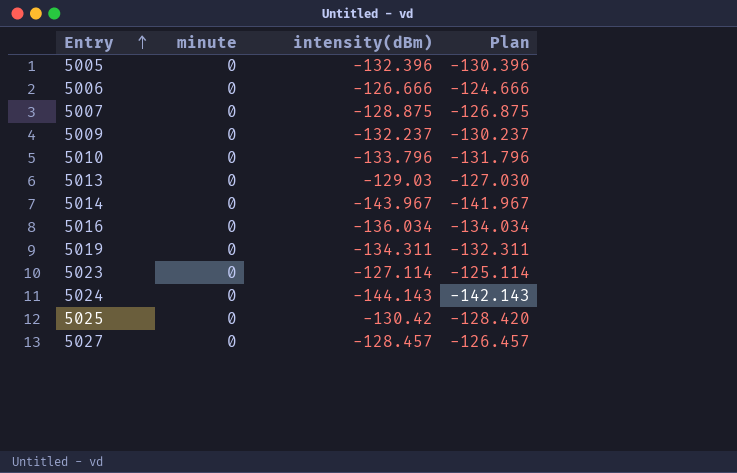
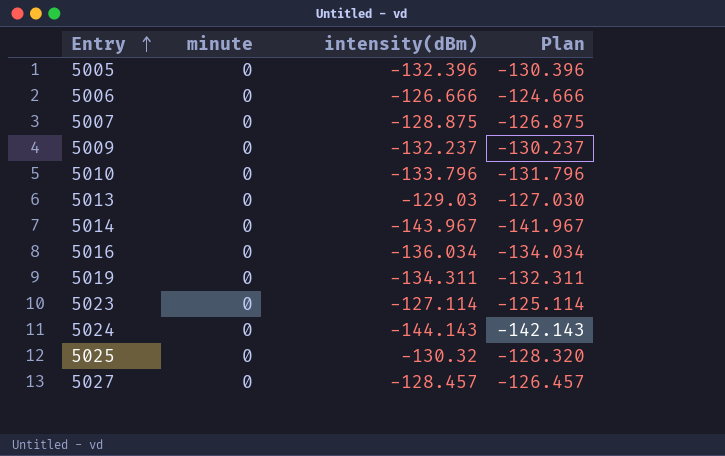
5025 | intensity(dBm): -130.42 -> -130.32
5025 | Plan: -128.420 -> -128.320

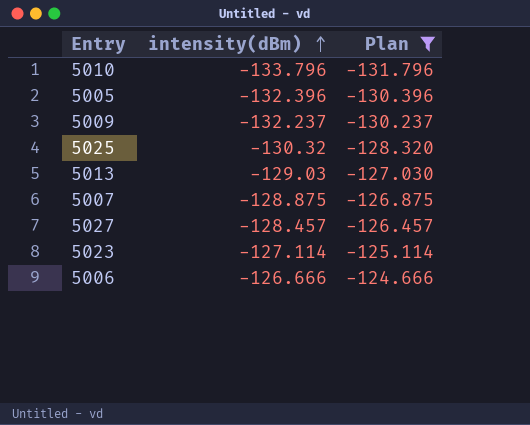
filter: none -> Plan >= -131.796
row order: Entry ascending -> intensity(dBm) ascending
column minute | position: 2 -> none

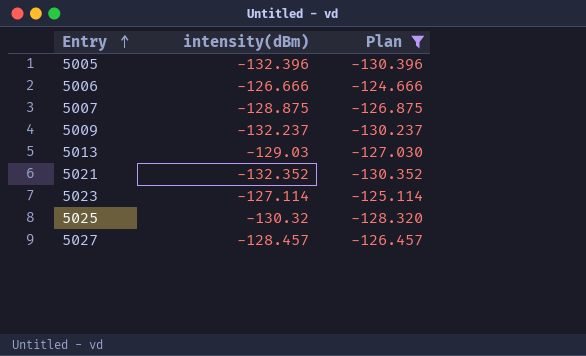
row order: intensity(dBm) ascending -> Entry ascending
row 5010: -133.796 | -131.796 -> none
row 5021: none -> -132.352 | -130.352

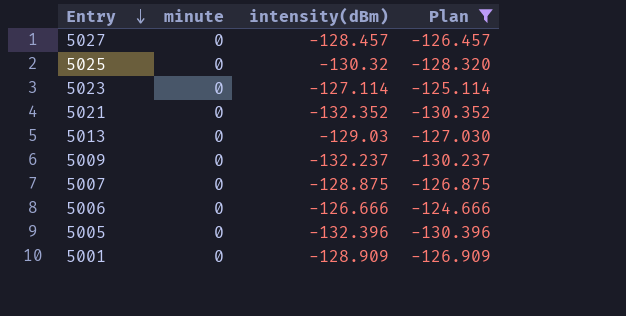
row order: Entry ascending -> Entry descending
column minute | position: none -> 2
row 5001: none -> 0 | -128.909 | -126.909

